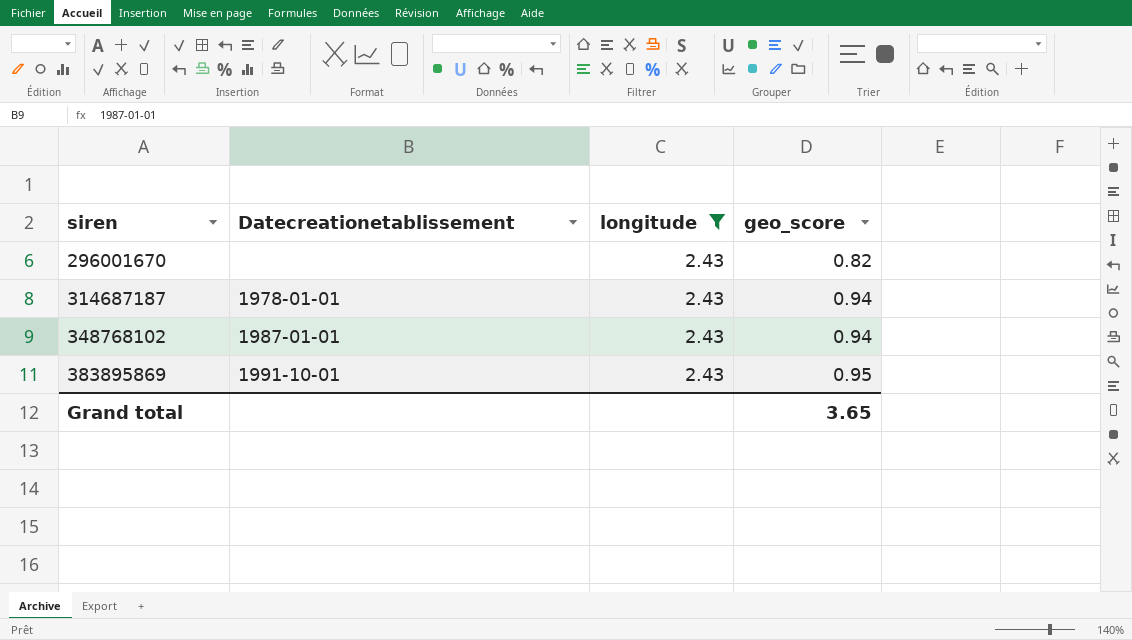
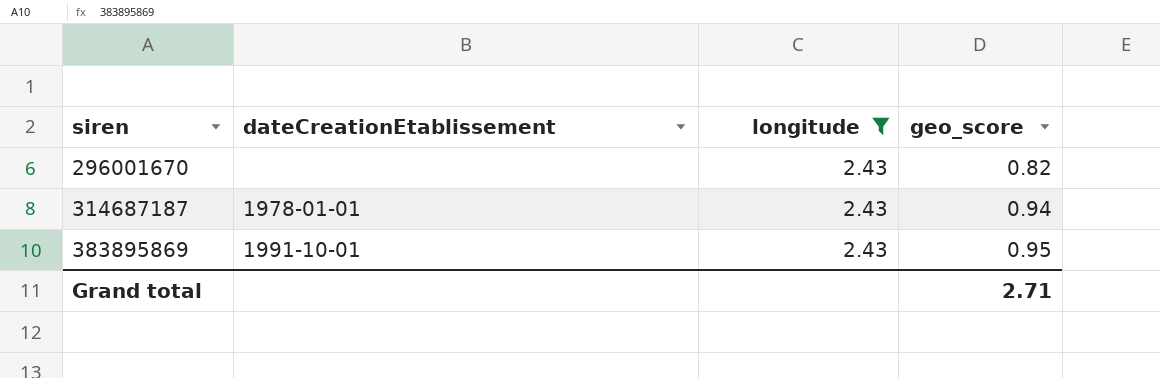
column name: Datecreationetablissement -> dateCreationEtablissement
row 348768102: 1987-01-01 | 2.43 | 0.94 -> none
Grand total | geo_score: 3.65 -> 2.71

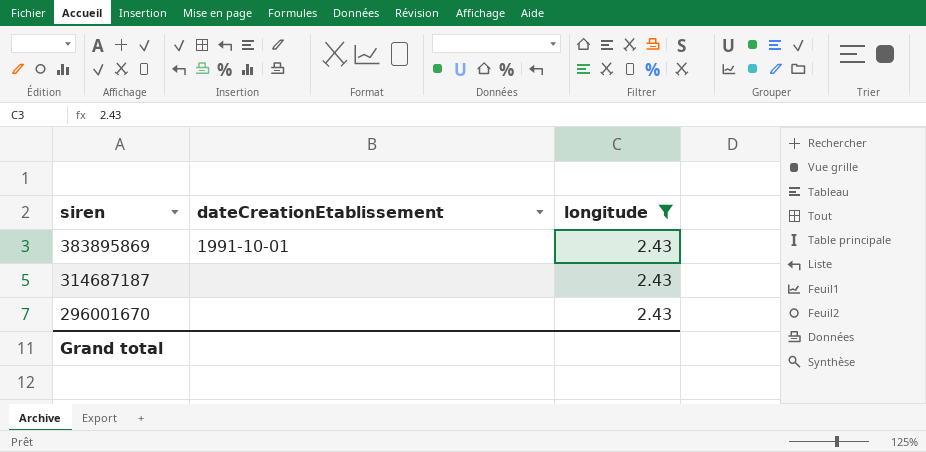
row order: siren ascending -> siren descending
column geo_score | position: 4 -> none
314687187 | dateCreationEtablissement: 1978-01-01 -> none

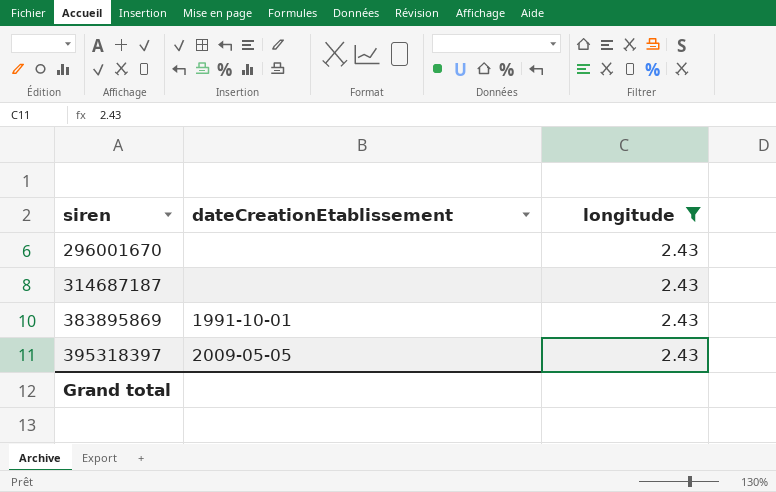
row order: siren descending -> siren ascending
row 395318397: none -> 2009-05-05 | 2.43

